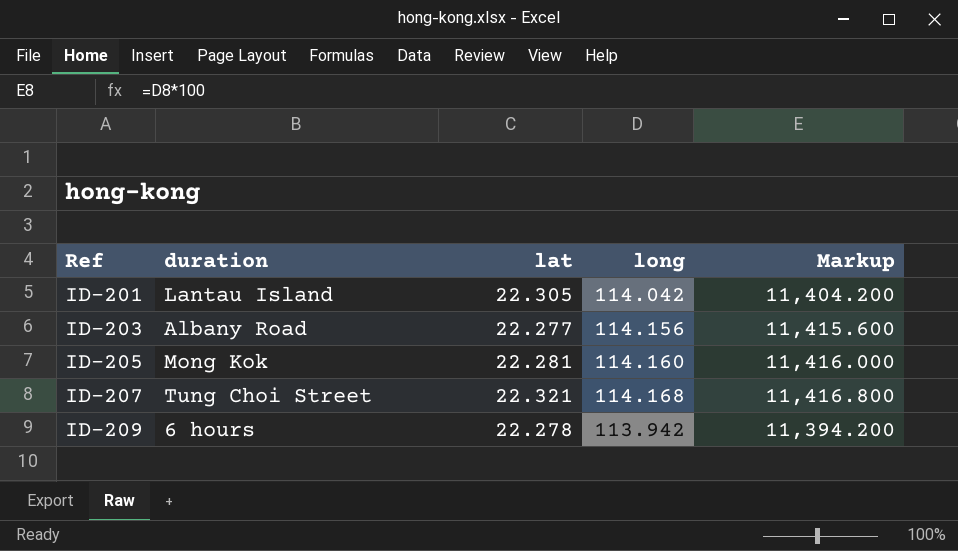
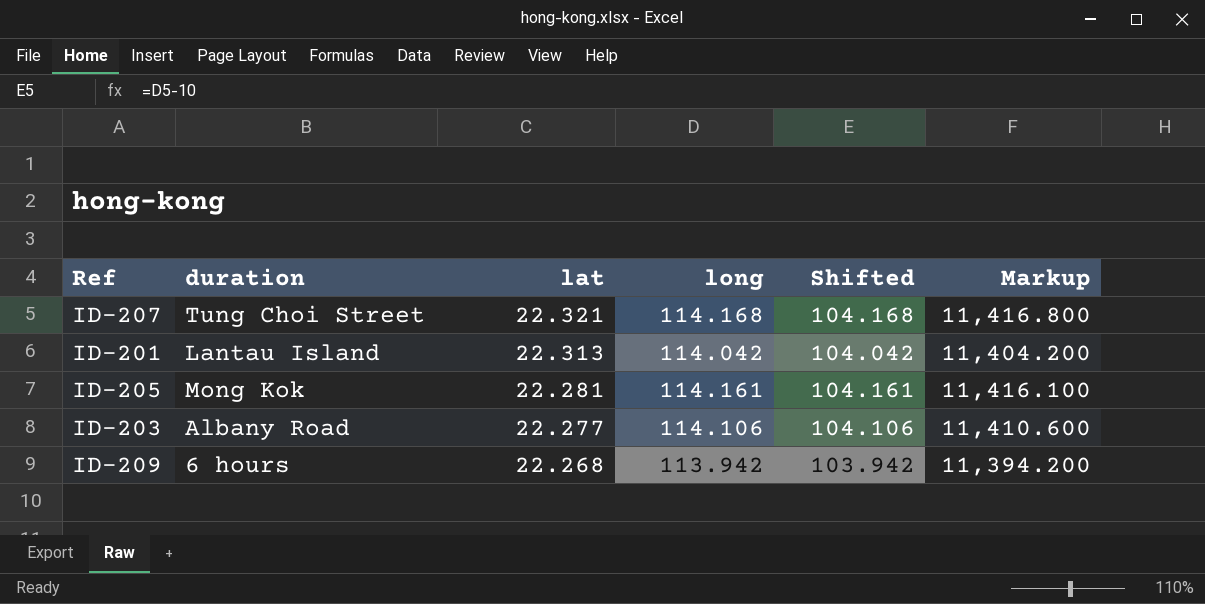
row order: Ref ascending -> lat descending
column Shifted | formula: none -> [long] - 10
ID-201 | lat: 22.305 -> 22.313
ID-205 | long: 114.160 -> 114.161
ID-205 | Markup: 11,416.000 -> 11,416.100
ID-203 | long: 114.156 -> 114.106
ID-203 | Markup: 11,415.600 -> 11,410.600
ID-209 | lat: 22.278 -> 22.268

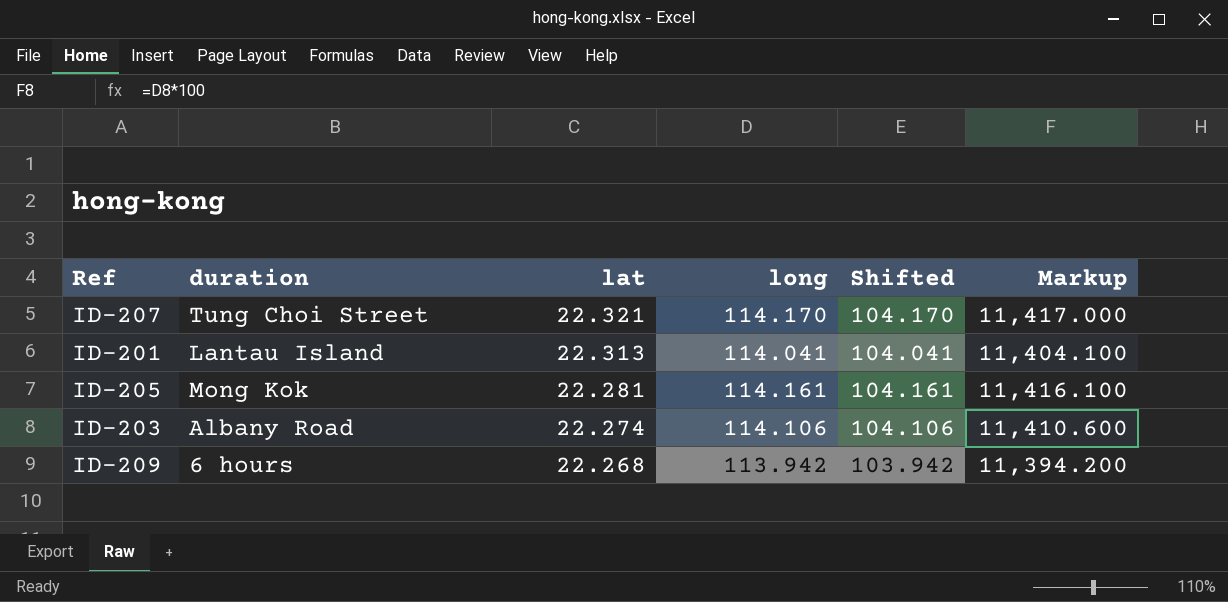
ID-207 | long: 114.168 -> 114.170
ID-207 | Shifted: 104.168 -> 104.170
ID-207 | Markup: 11,416.800 -> 11,417.000
ID-201 | long: 114.042 -> 114.041
ID-201 | Shifted: 104.042 -> 104.041
ID-201 | Markup: 11,404.200 -> 11,404.100
ID-203 | lat: 22.277 -> 22.274

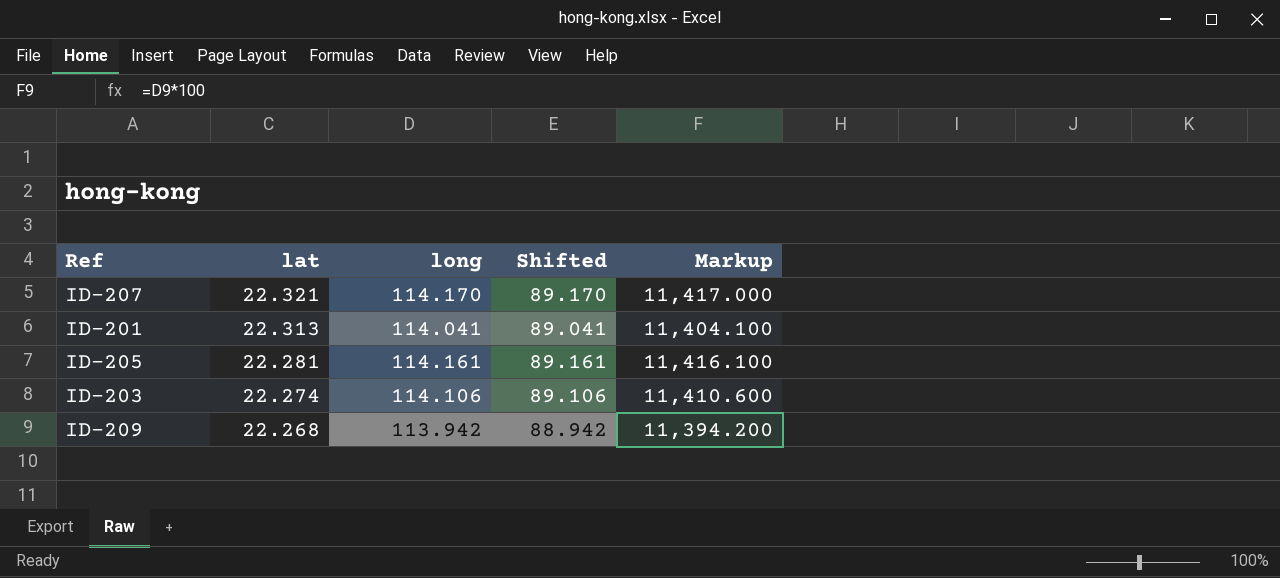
column duration | position: 2 -> none
column Shifted | formula: [long] - 10 -> [long] - 25

